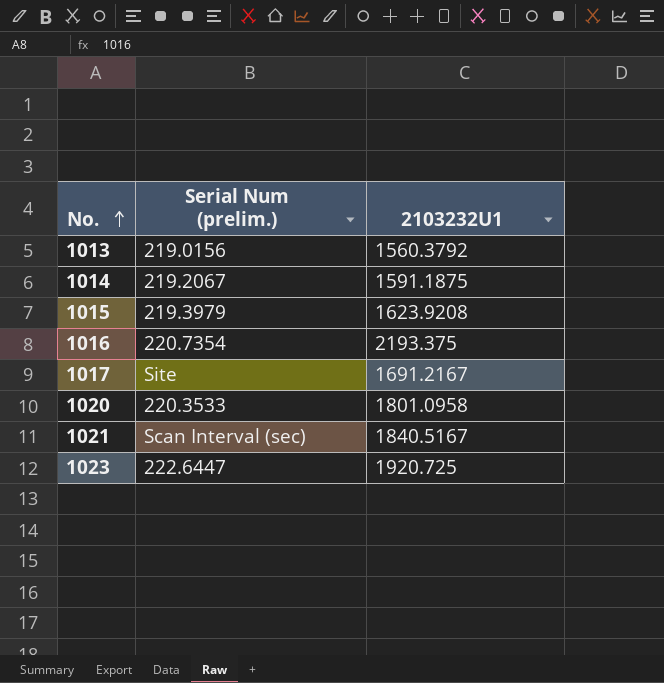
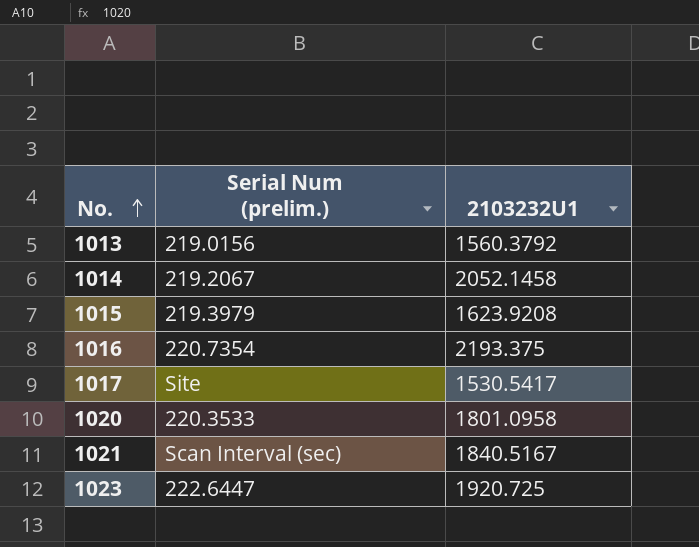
1014 | 2103232U1: 1591.1875 -> 2052.1458
1017 | 2103232U1: 1691.2167 -> 1530.5417

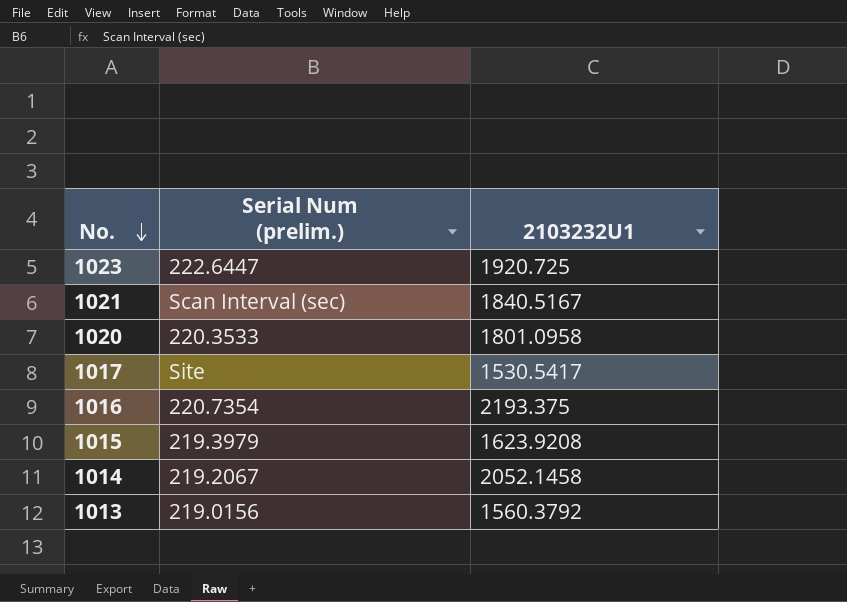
row order: No. ascending -> No. descending

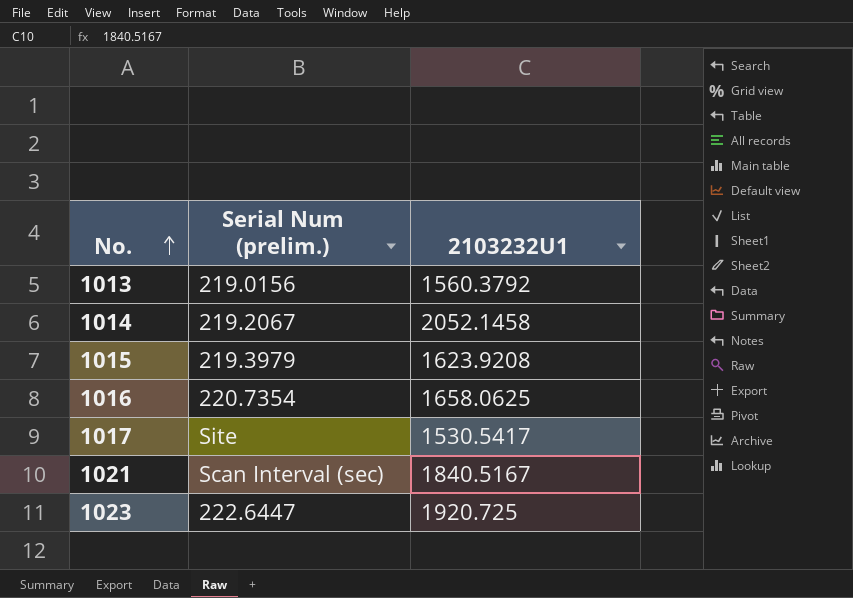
row order: No. descending -> No. ascending
row 1020: 220.3533 | 1801.0958 -> none
1016 | 2103232U1: 2193.375 -> 1658.0625

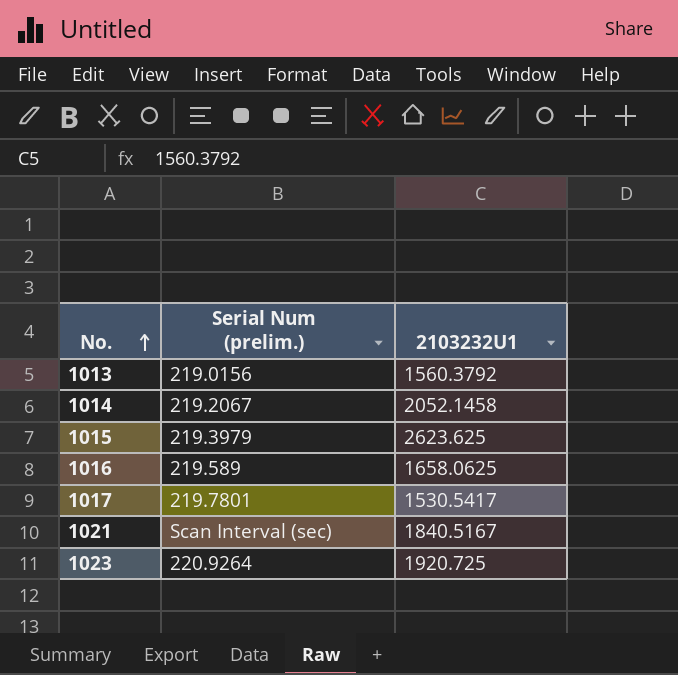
1015 | 2103232U1: 1623.9208 -> 2623.625
1016 | Serial Num (prelim.): 220.7354 -> 219.589
1017 | Serial Num (prelim.): Site -> 219.7801
1023 | Serial Num (prelim.): 222.6447 -> 220.9264

